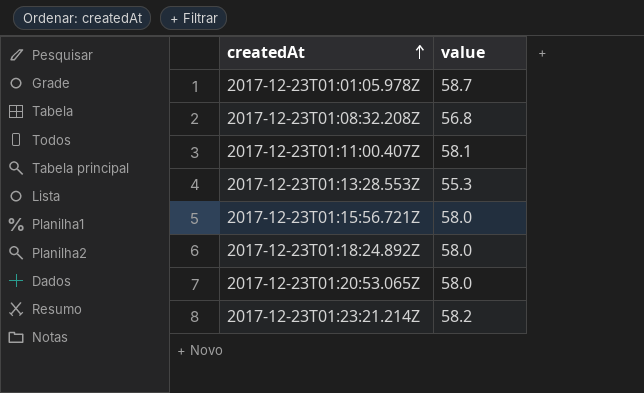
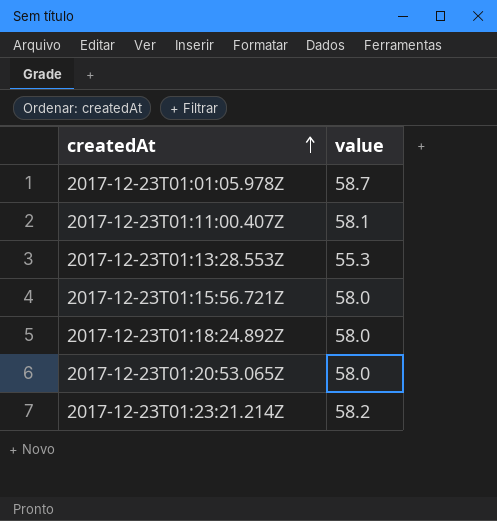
row 2017-12-23T01:08:32.208Z: 56.8 -> none

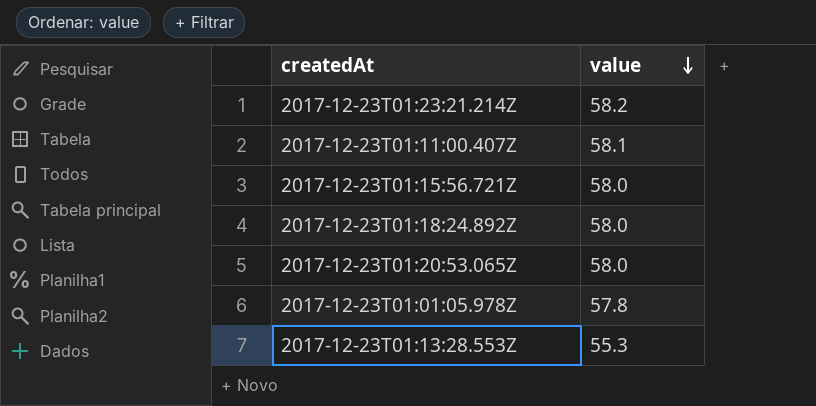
row order: createdAt ascending -> value descending
2017-12-23T01:01:05.978Z | value: 58.7 -> 57.8

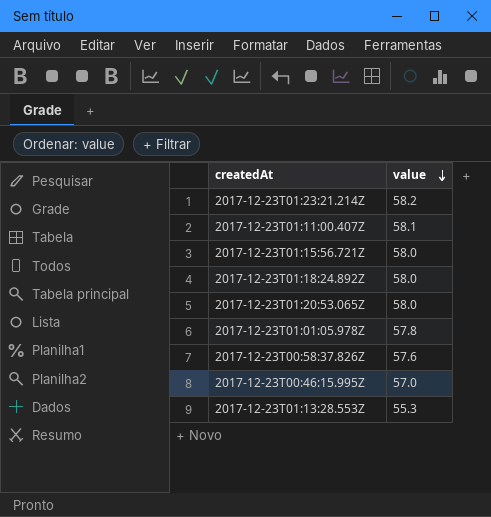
row 2017-12-23T00:58:37.826Z: none -> 57.6
row 2017-12-23T00:46:15.995Z: none -> 57.0

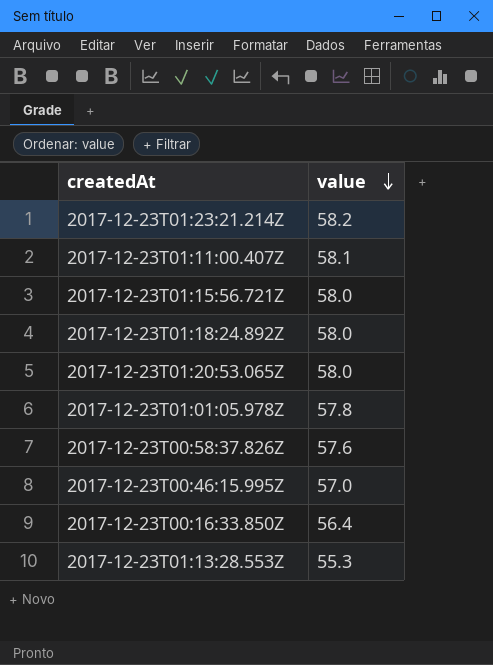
row 2017-12-23T00:16:33.850Z: none -> 56.4

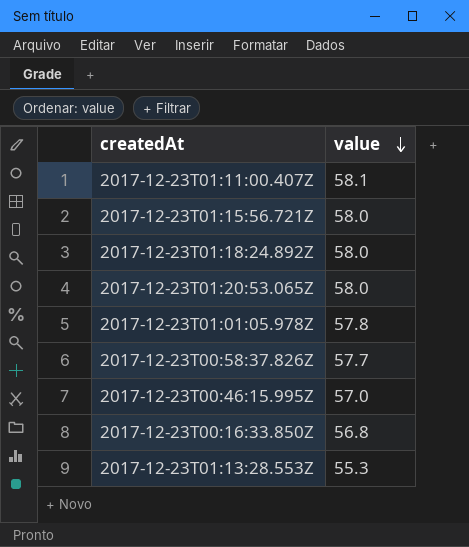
row 2017-12-23T01:23:21.214Z: 58.2 -> none
2017-12-23T00:58:37.826Z | value: 57.6 -> 57.7
2017-12-23T00:16:33.850Z | value: 56.4 -> 56.8

